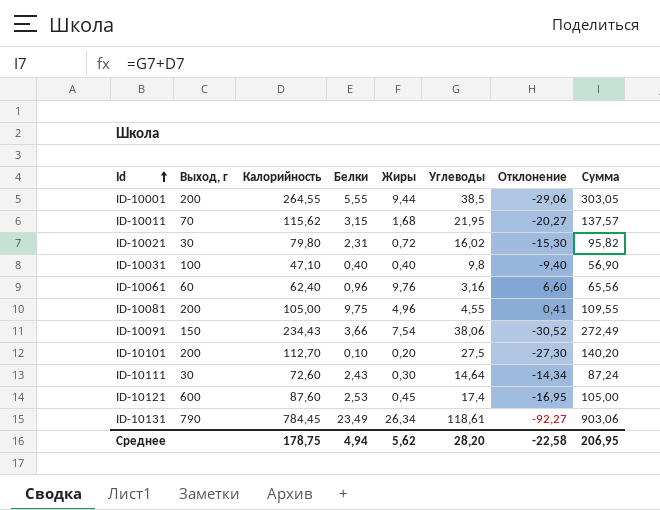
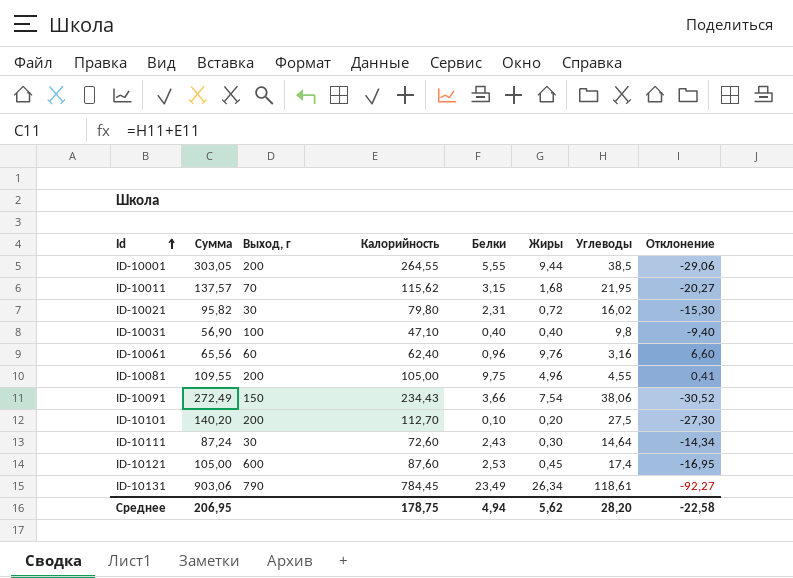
column Сумма | position: 8 -> 2

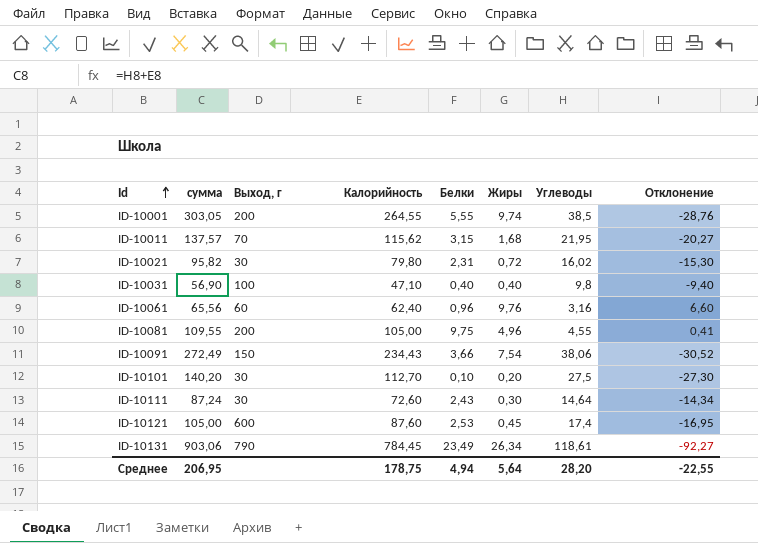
column name: Сумма -> сумма
ID-10001 | Жиры: 9,44 -> 9,74
ID-10001 | Отклонение: -29,06 -> -28,76
ID-10101 | Выход, г: 200 -> 30
Среднее | Жиры: 5,62 -> 5,64
Среднее | Отклонение: -22,58 -> -22,55

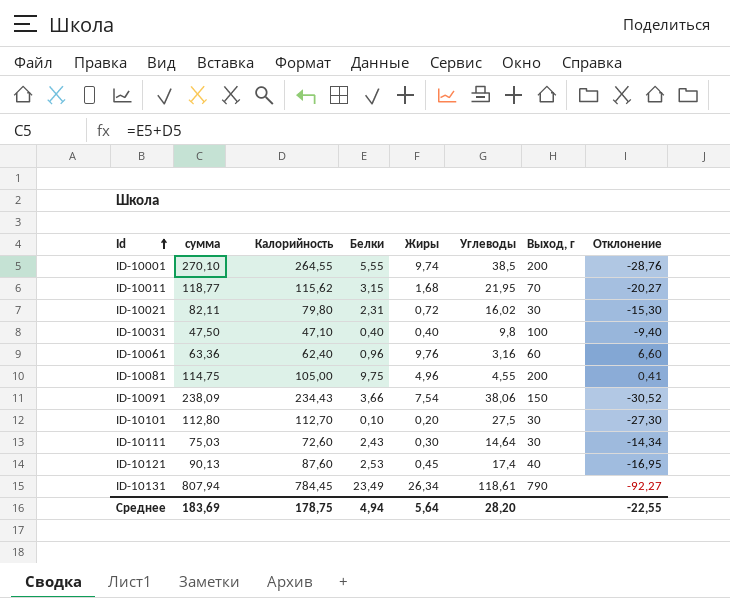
column сумма | formula: [Калорийность] + [Углеводы] -> [Калорийность] + [Белки]
column Выход, г | position: 3 -> 7
ID-10121 | Выход, г: 600 -> 40
Среднее | сумма: 206,95 -> 183,69

